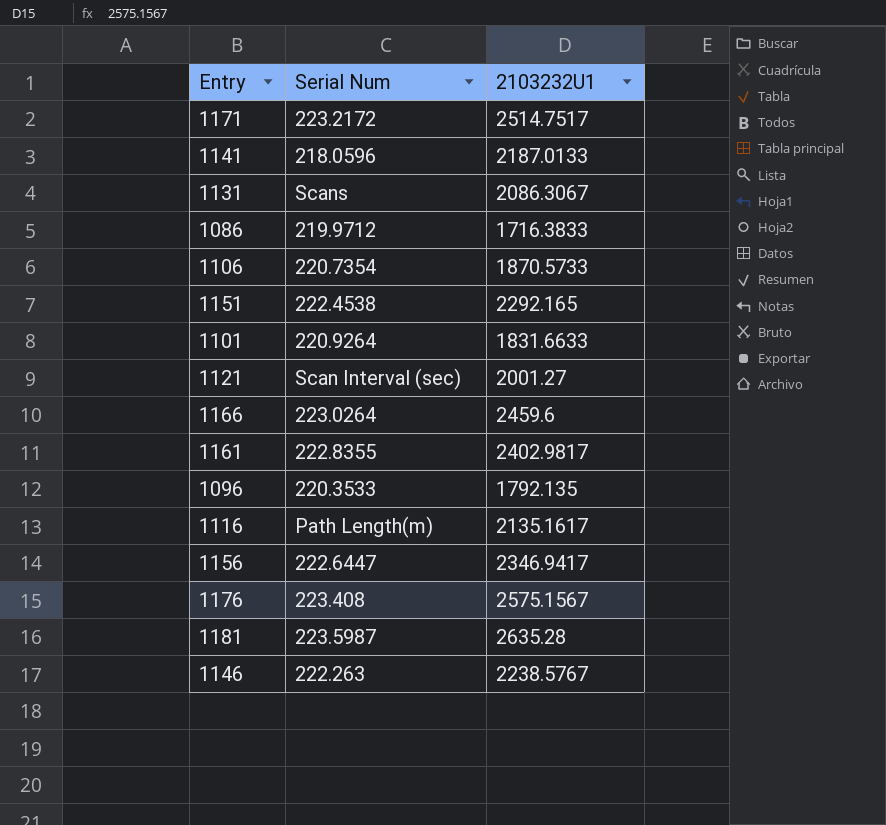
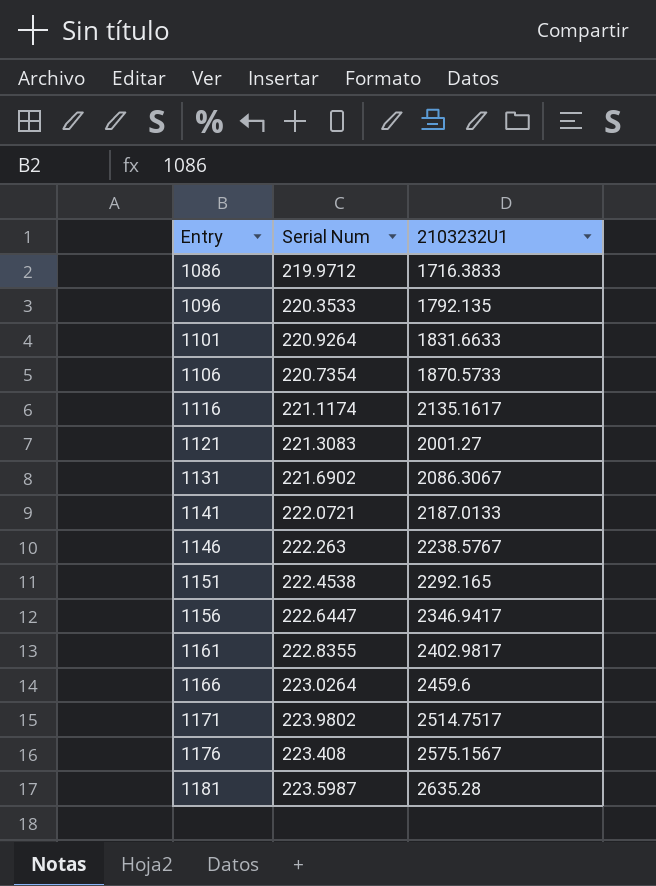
row order: none -> Entry ascending
1116 | Serial Num: Path Length(m) -> 221.1174
1121 | Serial Num: Scan Interval (sec) -> 221.3083
1131 | Serial Num: Scans -> 221.6902
1141 | Serial Num: 218.0596 -> 222.0721
1171 | Serial Num: 223.2172 -> 223.9802

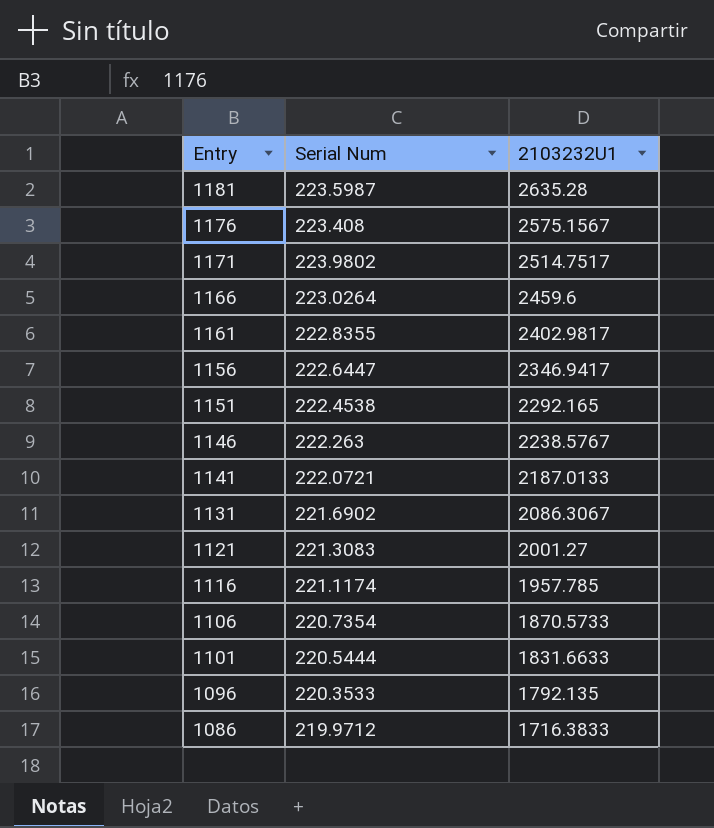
row order: Entry ascending -> Entry descending
1116 | 2103232U1: 2135.1617 -> 1957.785
1101 | Serial Num: 220.9264 -> 220.5444

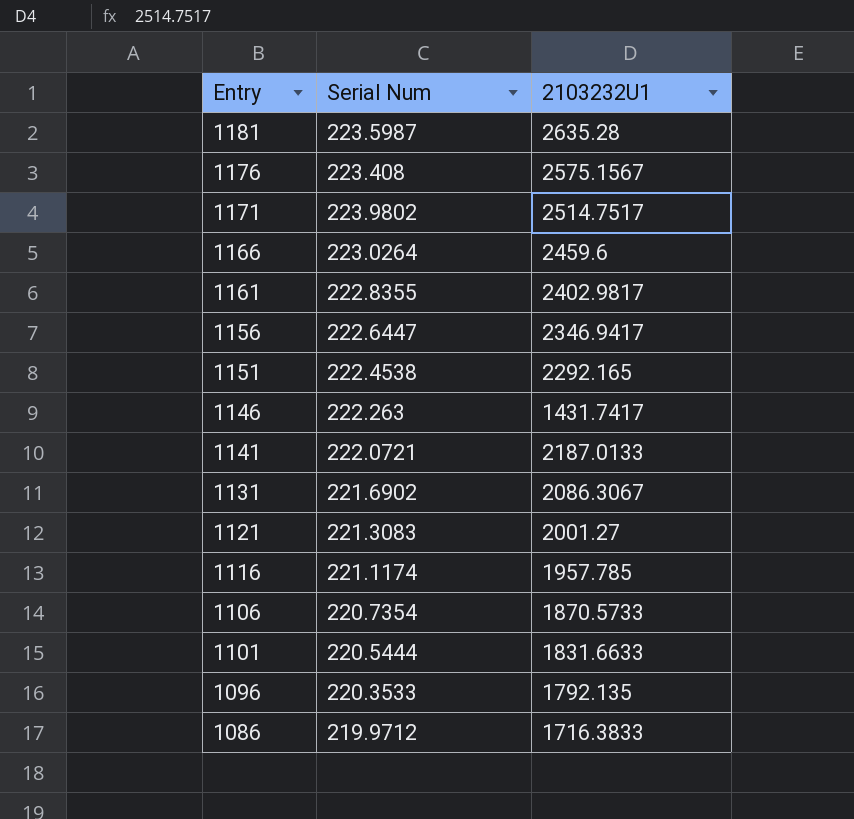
1146 | 2103232U1: 2238.5767 -> 1431.7417

